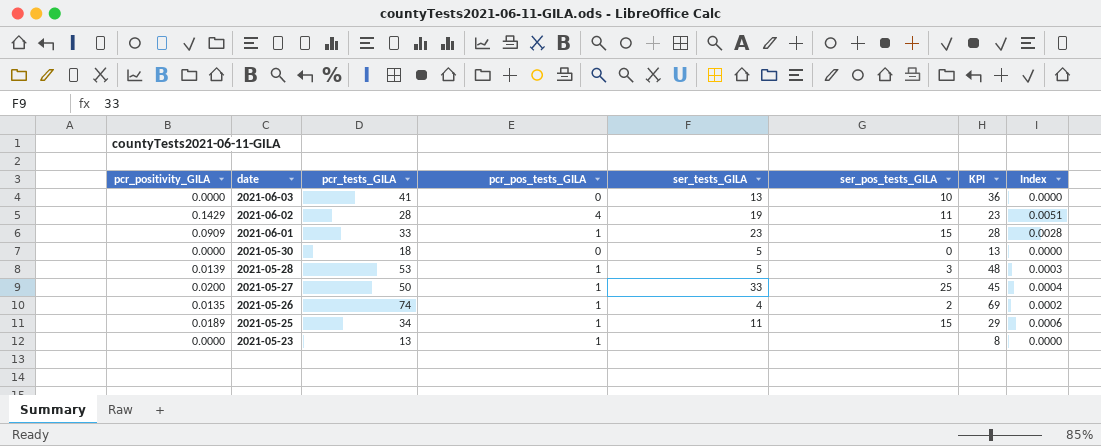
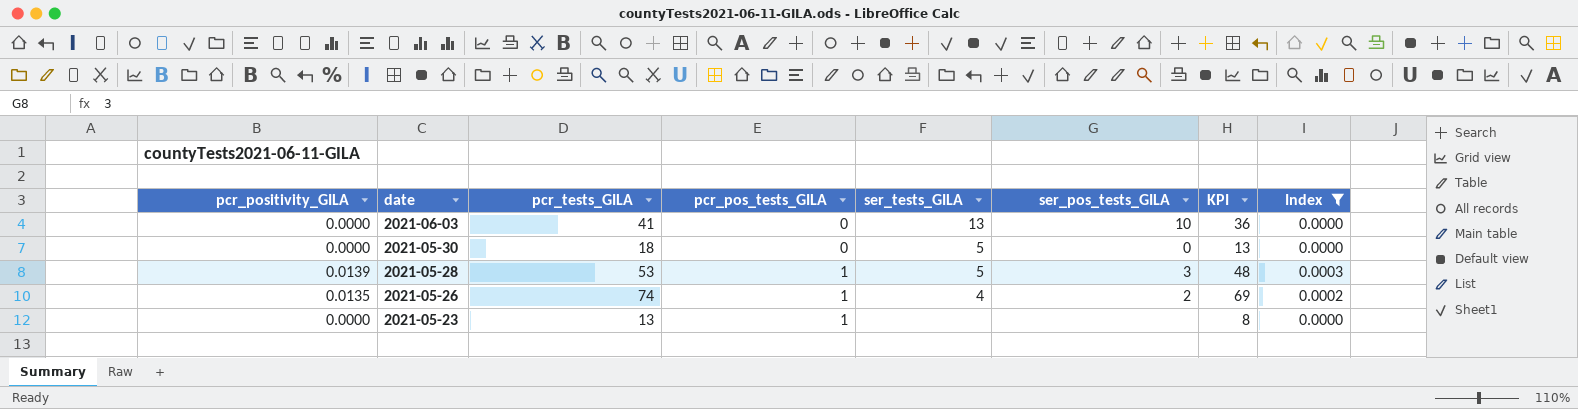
filter: none -> Index <= 0.0003

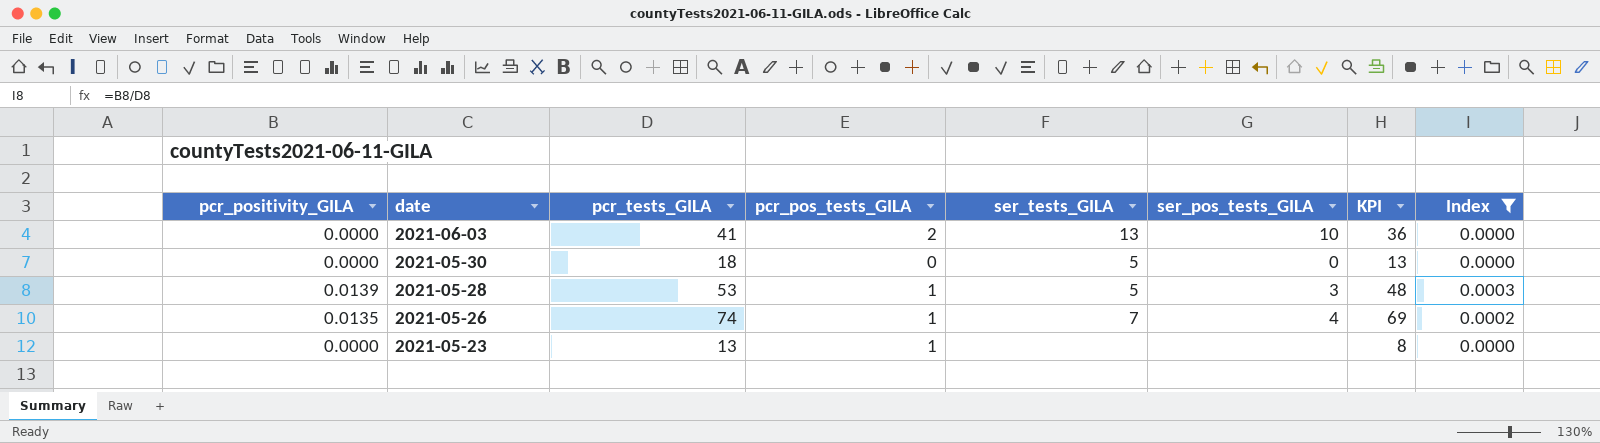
2021-06-03 | pcr_pos_tests_GILA: 0 -> 2
2021-05-26 | ser_tests_GILA: 4 -> 7
2021-05-26 | ser_pos_tests_GILA: 2 -> 4

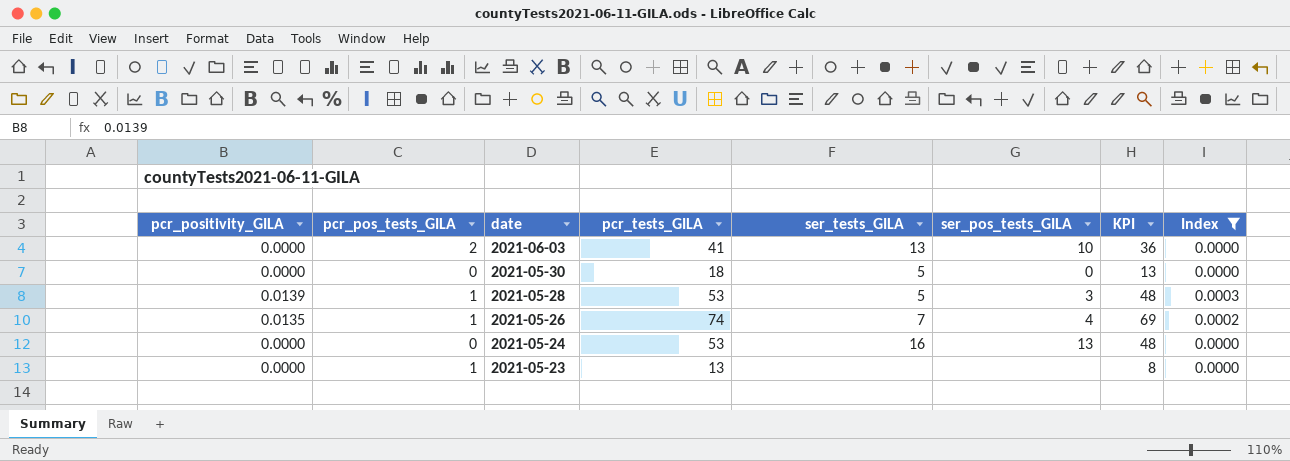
column pcr_pos_tests_GILA | position: 4 -> 2
row 2021-05-24: none -> 0.0000 | 0 | 53 | 16 | 13 | 48 | 0.0000

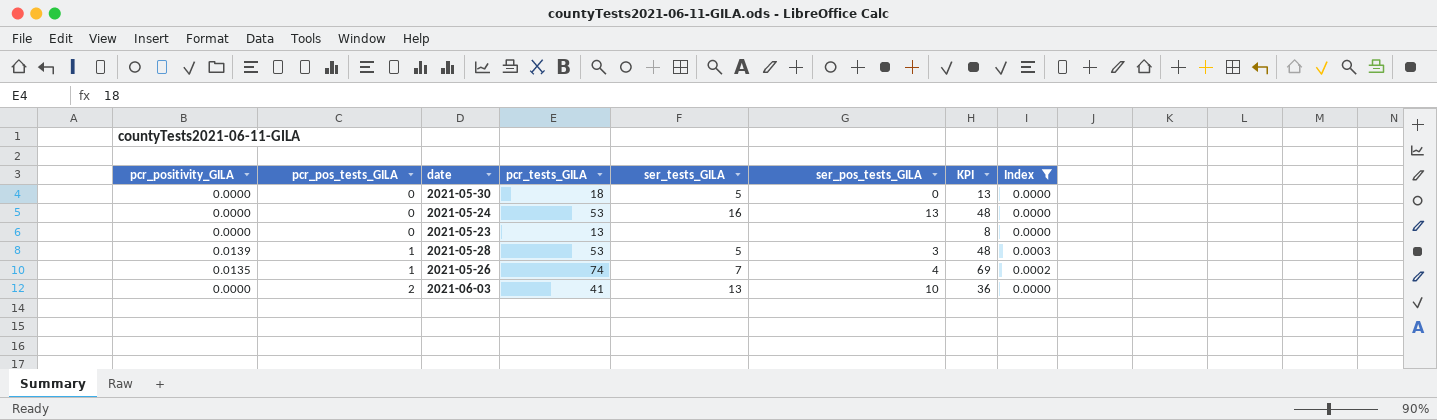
row order: date descending -> pcr_pos_tests_GILA ascending
2021-05-23 | pcr_pos_tests_GILA: 1 -> 0

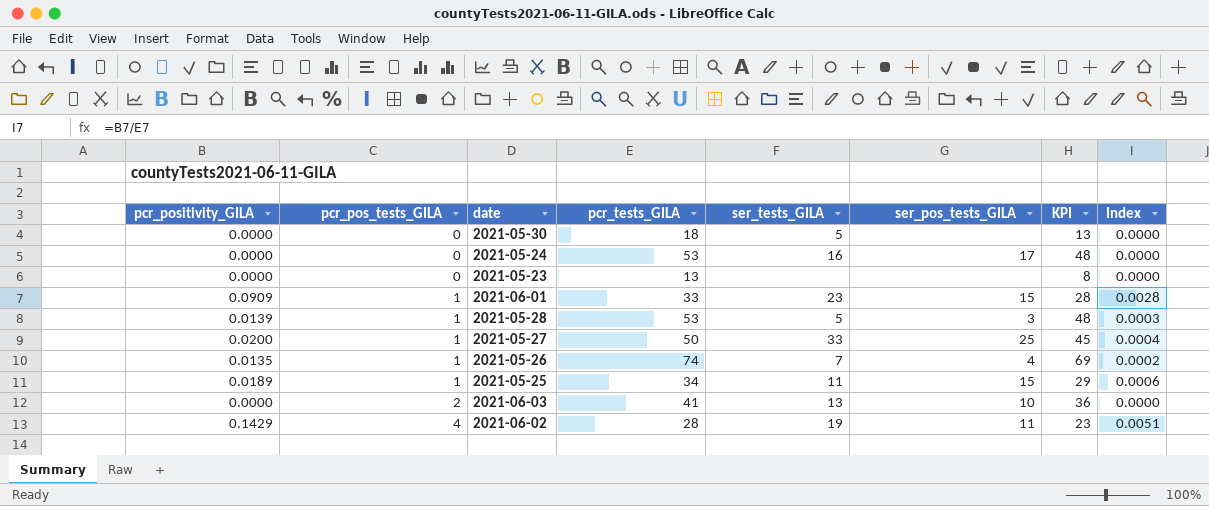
filter: Index <= 0.0003 -> none
2021-05-30 | ser_pos_tests_GILA: 0 -> none
2021-05-24 | ser_pos_tests_GILA: 13 -> 17

